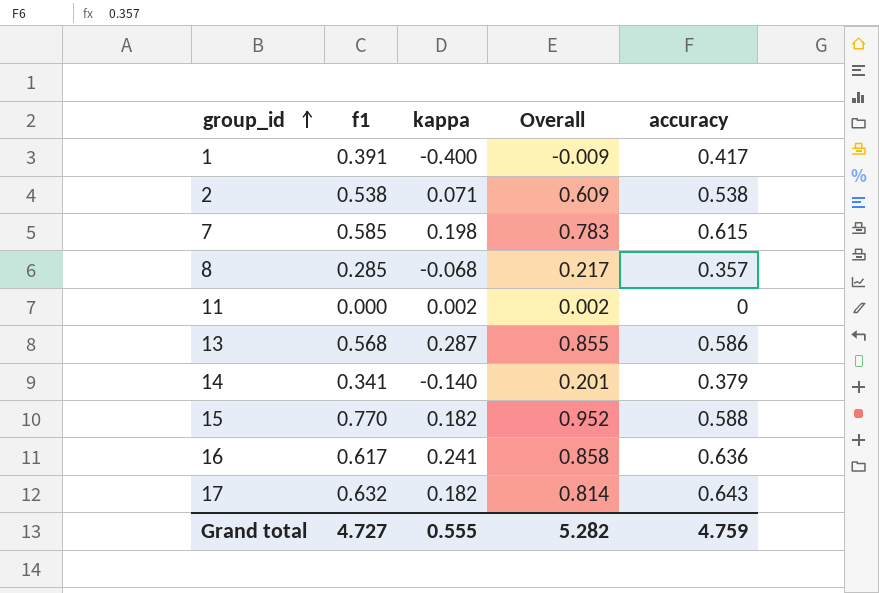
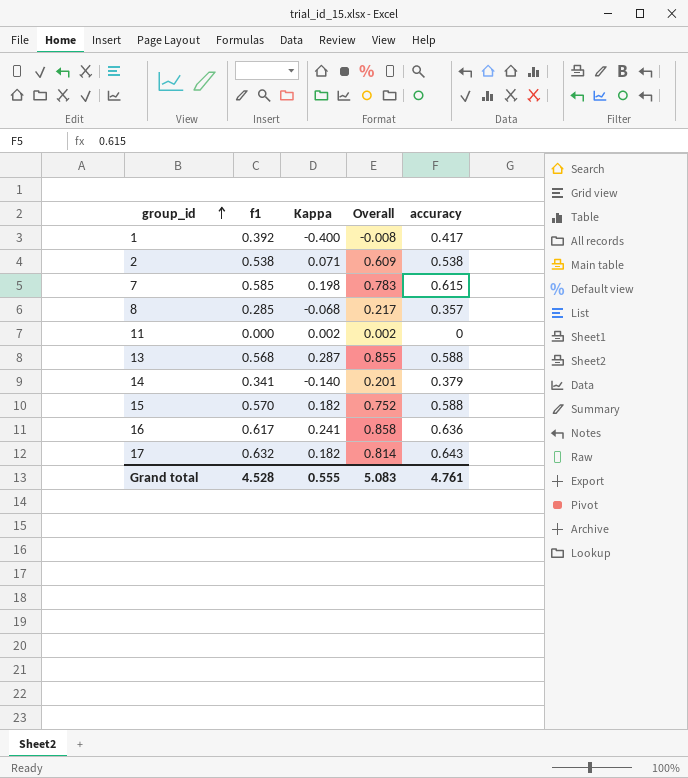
column name: kappa -> Kappa
1 | f1: 0.391 -> 0.392
1 | Overall: -0.009 -> -0.008
13 | accuracy: 0.586 -> 0.588
15 | f1: 0.770 -> 0.570
15 | Overall: 0.952 -> 0.752
Grand total | f1: 4.727 -> 4.528
Grand total | Overall: 5.282 -> 5.083
Grand total | accuracy: 4.759 -> 4.761

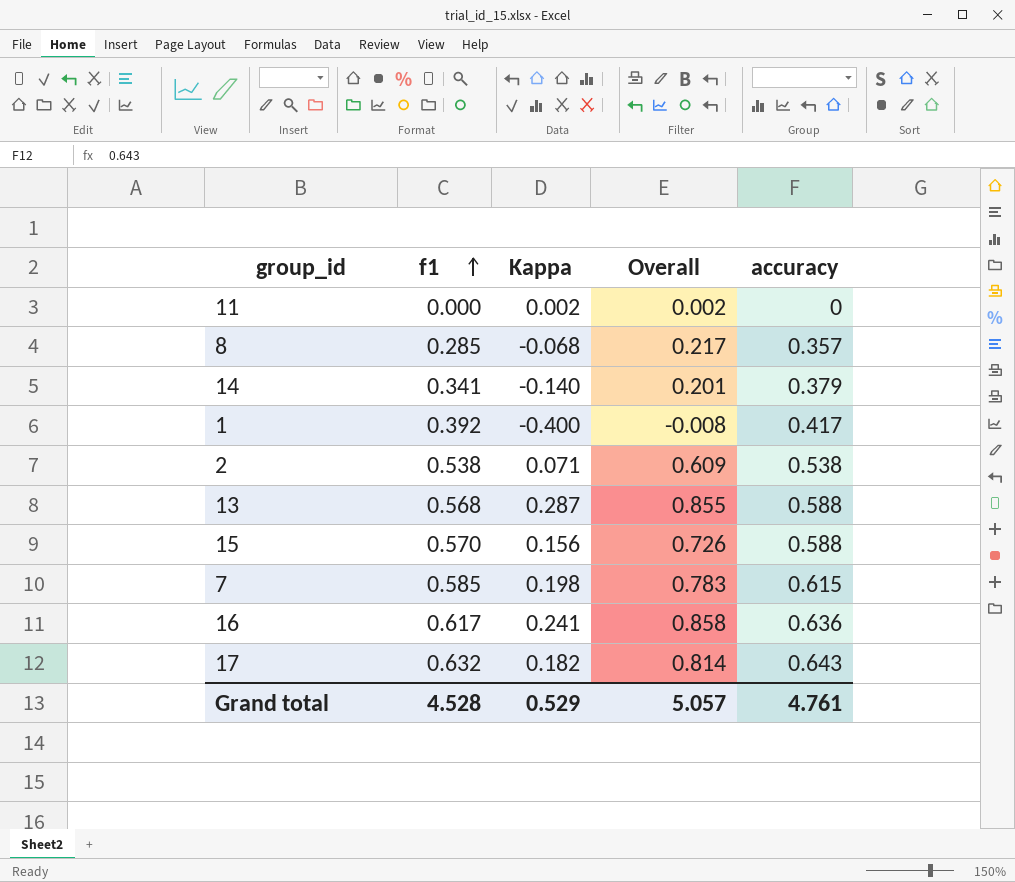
row order: group_id ascending -> f1 ascending
15 | Kappa: 0.182 -> 0.156
15 | Overall: 0.752 -> 0.726
Grand total | Kappa: 0.555 -> 0.529
Grand total | Overall: 5.083 -> 5.057

